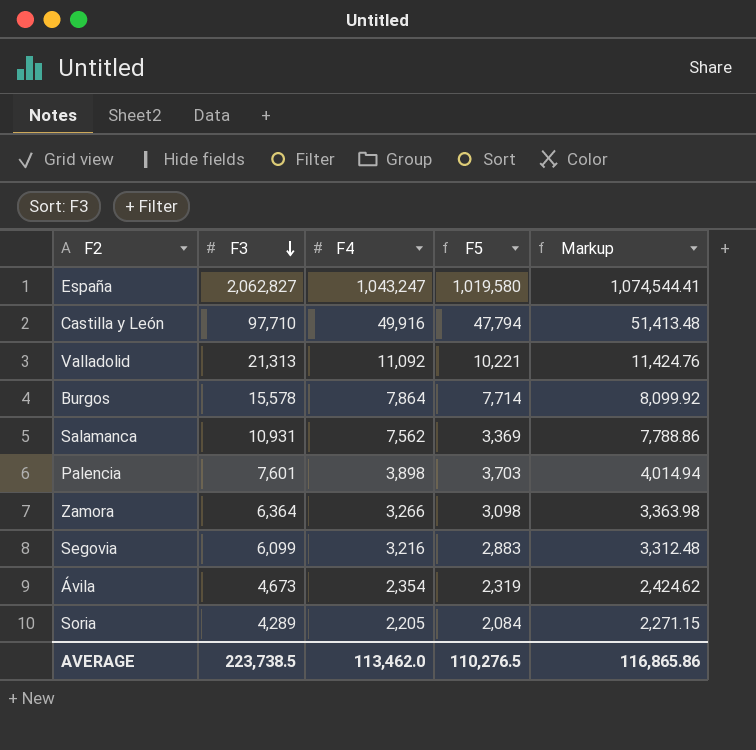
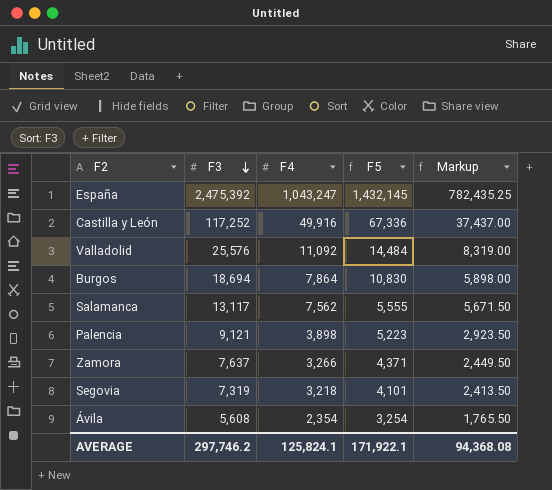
column Markup | formula: [F4] * 1.03 -> [F4] * 0.75
row Soria: 4,289 | 2,205 | 2,084 | 2,271.15 -> none
España | F3: 2,062,827 -> 2,475,392
España | F5: 1,019,580 -> 1,432,145
Castilla y León | F3: 97,710 -> 117,252
Castilla y León | F5: 47,794 -> 67,336
Valladolid | F3: 21,313 -> 25,576
Valladolid | F5: 10,221 -> 14,484
Burgos | F3: 15,578 -> 18,694
Burgos | F5: 7,714 -> 10,830
Salamanca | F3: 10,931 -> 13,117
Salamanca | F5: 3,369 -> 5,555
Palencia | F3: 7,601 -> 9,121
Palencia | F5: 3,703 -> 5,223
Zamora | F3: 6,364 -> 7,637
Zamora | F5: 3,098 -> 4,371
Segovia | F3: 6,099 -> 7,319
Segovia | F4: 3,216 -> 3,218
Segovia | F5: 2,883 -> 4,101
Ávila | F3: 4,673 -> 5,608
Ávila | F5: 2,319 -> 3,254
AVERAGE | F3: 223,738.5 -> 297,746.2
AVERAGE | F4: 113,462.0 -> 125,824.1
AVERAGE | F5: 110,276.5 -> 171,922.1
AVERAGE | Markup: 116,865.86 -> 94,368.08

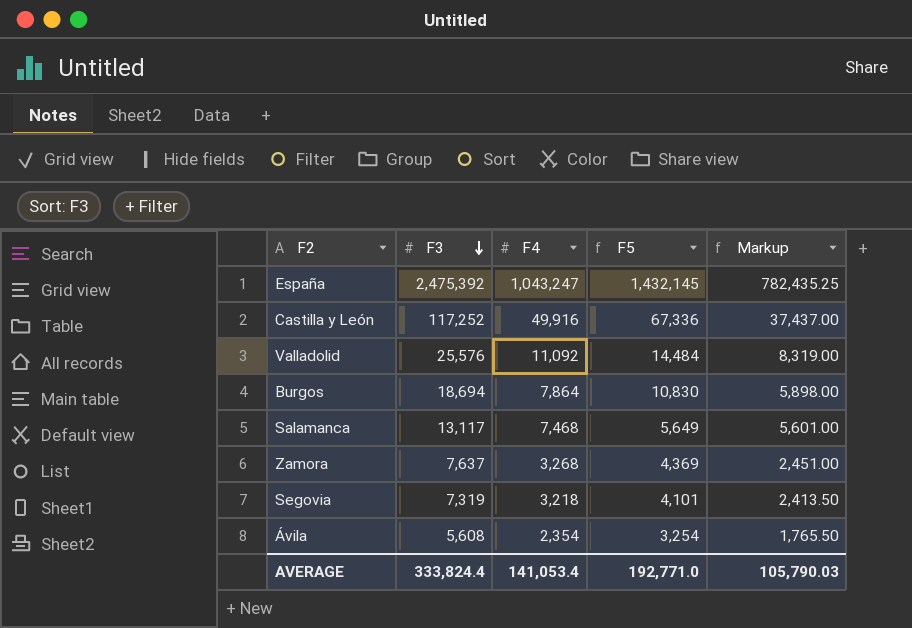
row Palencia: 9,121 | 3,898 | 5,223 | 2,923.50 -> none
Salamanca | F4: 7,562 -> 7,468
Salamanca | F5: 5,555 -> 5,649
Salamanca | Markup: 5,671.50 -> 5,601.00
Zamora | F4: 3,266 -> 3,268
Zamora | F5: 4,371 -> 4,369
Zamora | Markup: 2,449.50 -> 2,451.00
AVERAGE | F3: 297,746.2 -> 333,824.4
AVERAGE | F4: 125,824.1 -> 141,053.4
AVERAGE | F5: 171,922.1 -> 192,771.0
AVERAGE | Markup: 94,368.08 -> 105,790.03

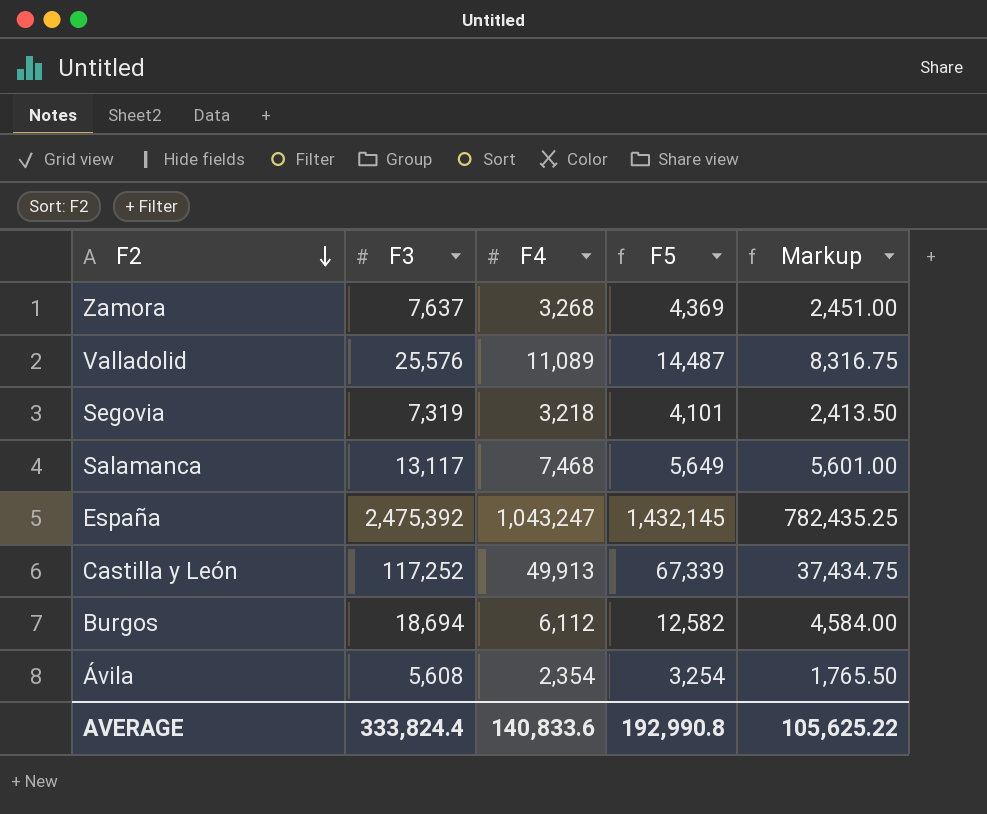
row order: F3 descending -> F2 descending
Valladolid | F4: 11,092 -> 11,089
Valladolid | F5: 14,484 -> 14,487
Valladolid | Markup: 8,319.00 -> 8,316.75
Castilla y León | F4: 49,916 -> 49,913
Castilla y León | F5: 67,336 -> 67,339
Castilla y León | Markup: 37,437.00 -> 37,434.75
Burgos | F4: 7,864 -> 6,112
Burgos | F5: 10,830 -> 12,582
Burgos | Markup: 5,898.00 -> 4,584.00
AVERAGE | F4: 141,053.4 -> 140,833.6
AVERAGE | F5: 192,771.0 -> 192,990.8
AVERAGE | Markup: 105,790.03 -> 105,625.22

